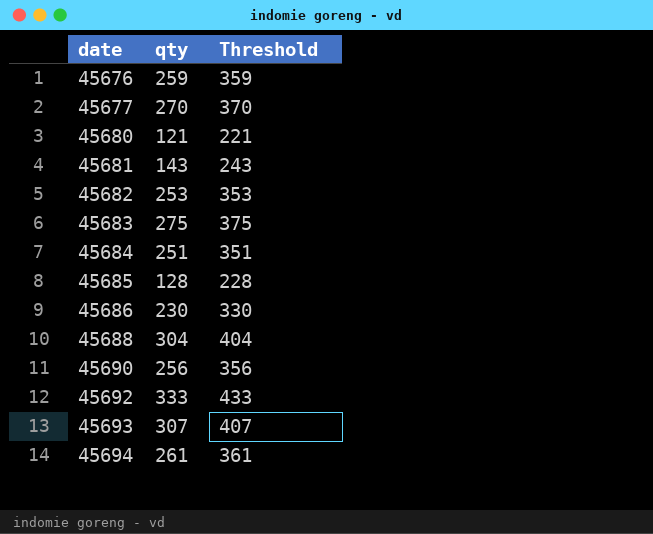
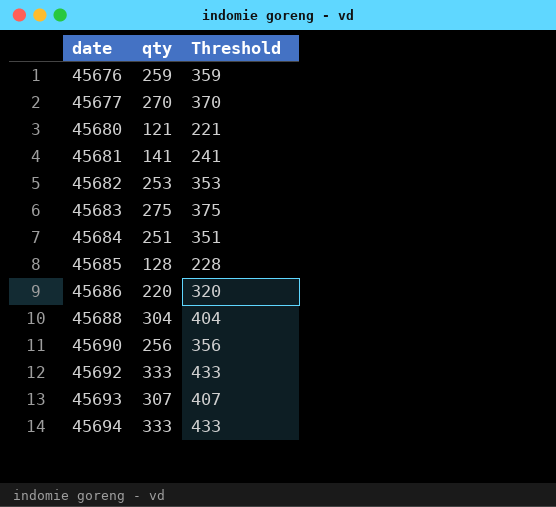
45681 | qty: 143 -> 141
45681 | Threshold: 243 -> 241
45686 | qty: 230 -> 220
45686 | Threshold: 330 -> 320
45694 | qty: 261 -> 333
45694 | Threshold: 361 -> 433

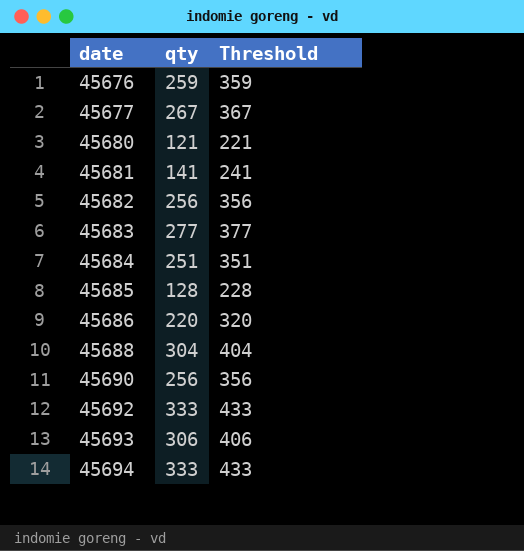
45677 | qty: 270 -> 267
45677 | Threshold: 370 -> 367
45682 | qty: 253 -> 256
45682 | Threshold: 353 -> 356
45683 | qty: 275 -> 277
45683 | Threshold: 375 -> 377
45693 | qty: 307 -> 306
45693 | Threshold: 407 -> 406

